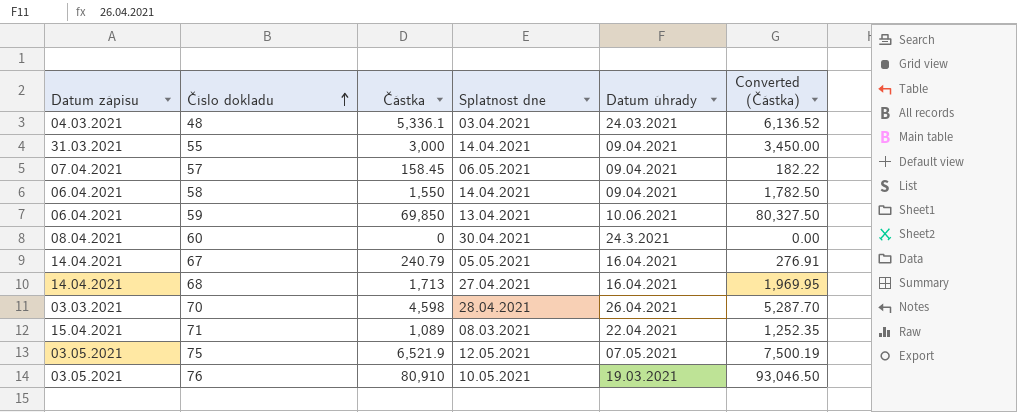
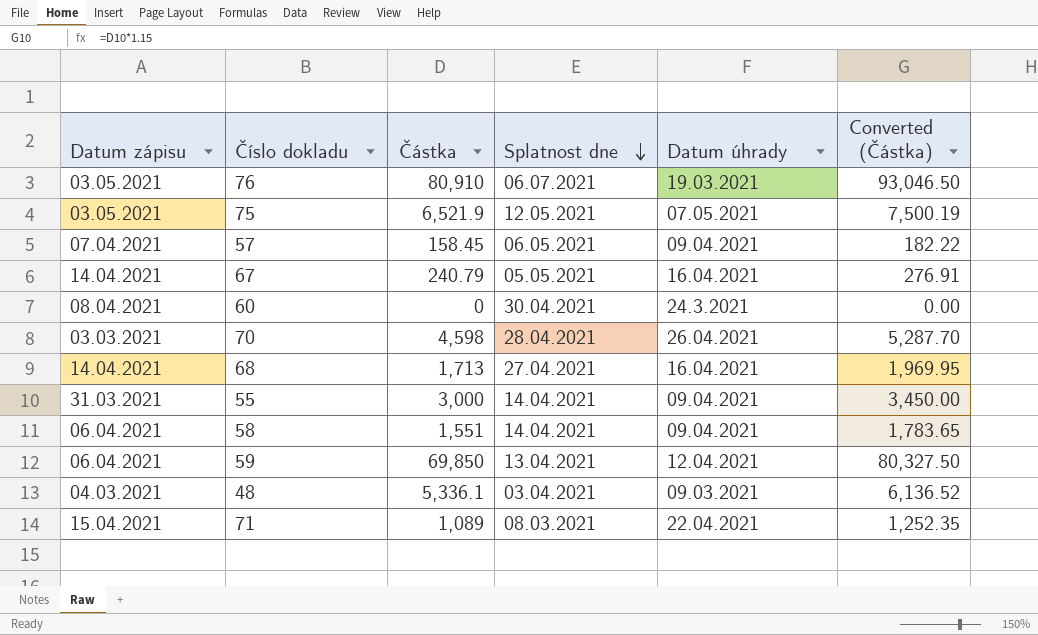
row order: Číslo dokladu ascending -> Splatnost dne descending
76 | Splatnost dne: 10.05.2021 -> 06.07.2021
58 | Částka: 1,550 -> 1,551
58 | Converted (Částka): 1,782.50 -> 1,783.65
59 | Datum úhrady: 10.06.2021 -> 12.04.2021
48 | Datum úhrady: 24.03.2021 -> 09.03.2021

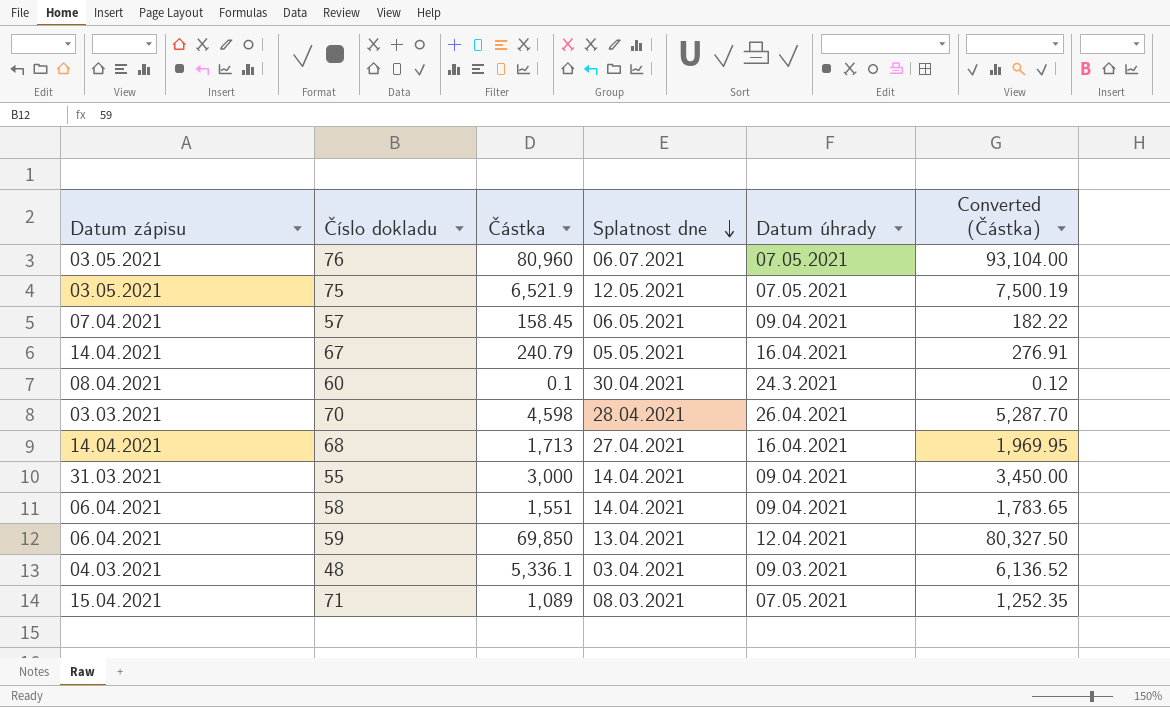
76 | Částka: 80,910 -> 80,960
76 | Datum úhrady: 19.03.2021 -> 07.05.2021
76 | Converted (Částka): 93,046.50 -> 93,104.00
60 | Částka: 0 -> 0.1
60 | Converted (Částka): 0.00 -> 0.12
71 | Datum úhrady: 22.04.2021 -> 07.05.2021

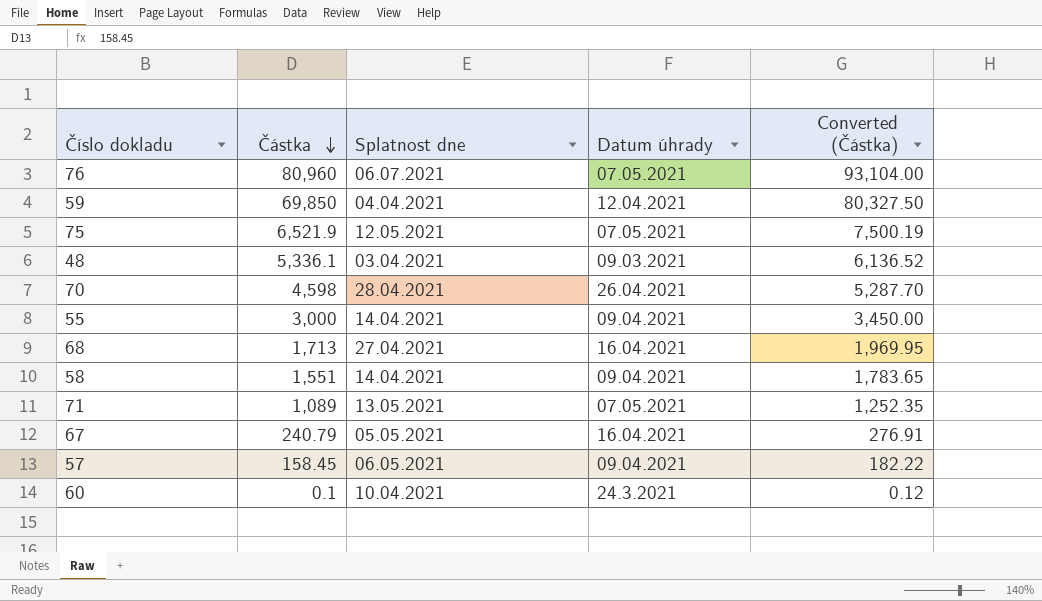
row order: Splatnost dne descending -> Částka descending
column Datum zápisu | position: 1 -> none
59 | Splatnost dne: 13.04.2021 -> 04.04.2021
71 | Splatnost dne: 08.03.2021 -> 13.05.2021
60 | Splatnost dne: 30.04.2021 -> 10.04.2021

